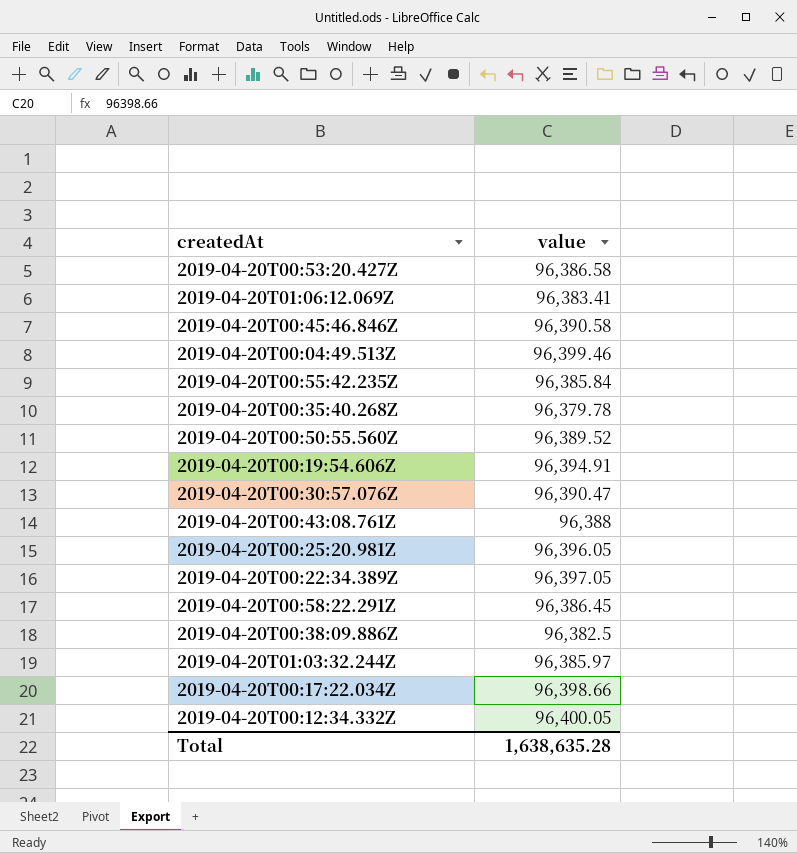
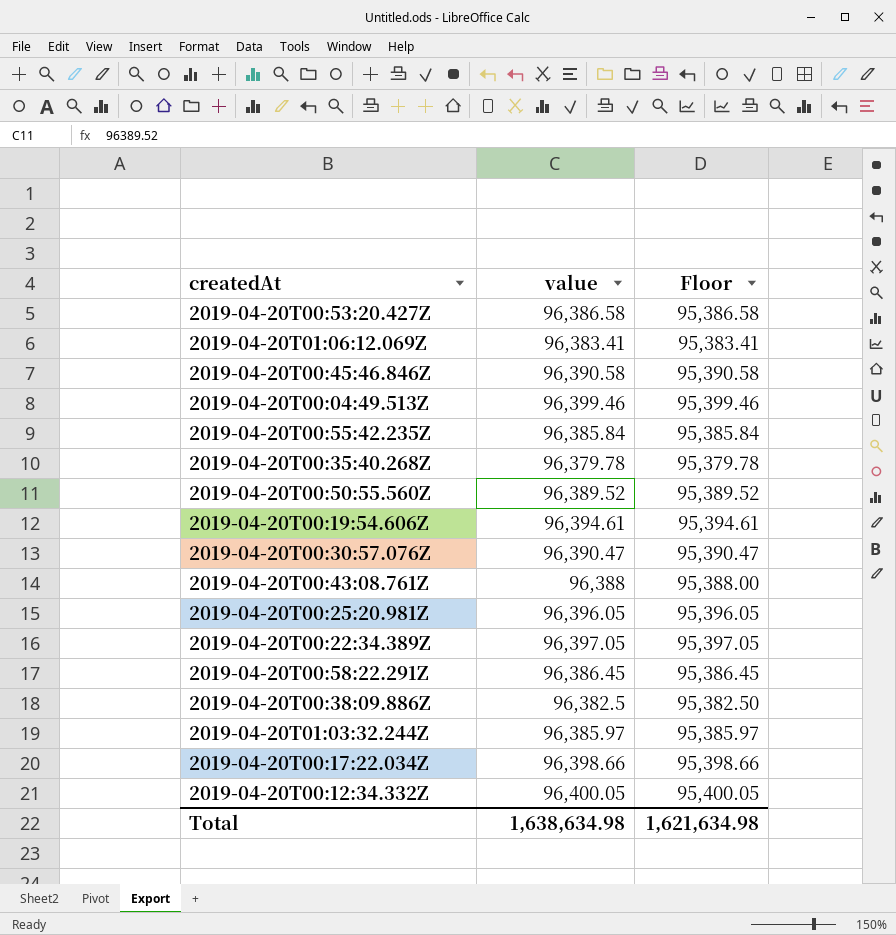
column Floor | formula: none -> [value] - 1000
2019-04-20T00:19:54.606Z | value: 96,394.91 -> 96,394.61
Total | value: 1,638,635.28 -> 1,638,634.98

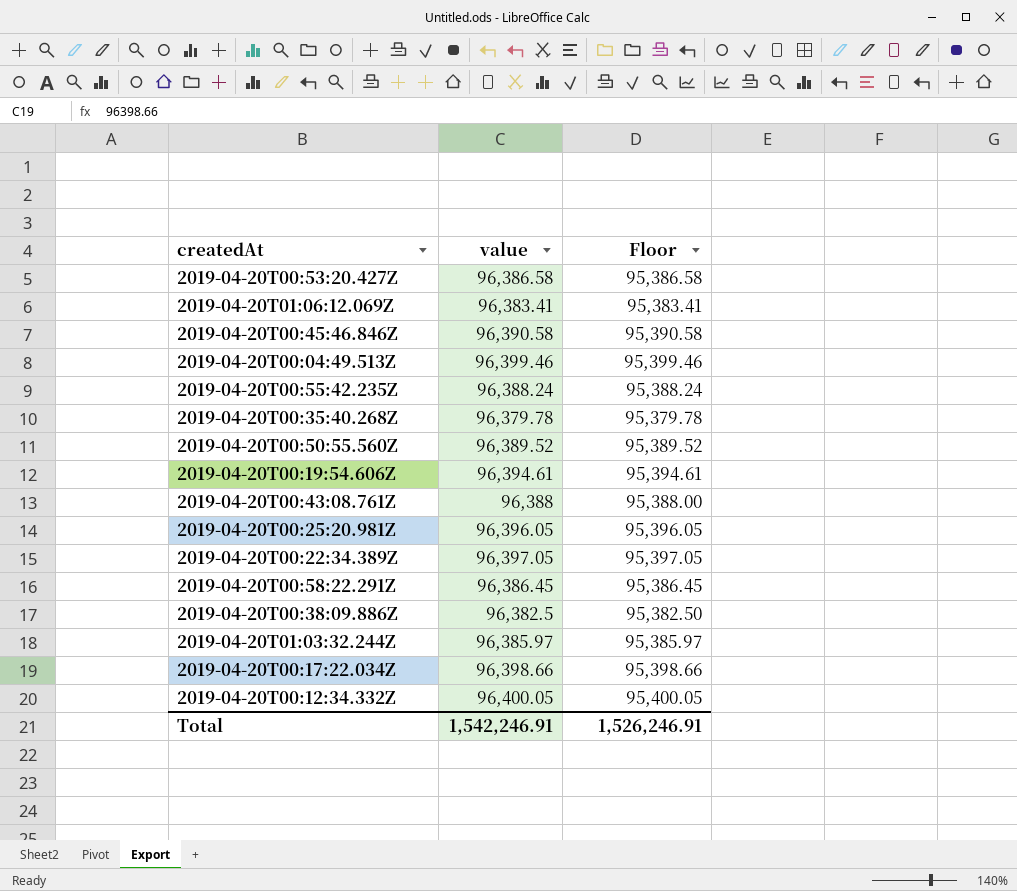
row 2019-04-20T00:30:57.076Z: 96,390.47 | 95,390.47 -> none
2019-04-20T00:55:42.235Z | value: 96,385.84 -> 96,388.24
2019-04-20T00:55:42.235Z | Floor: 95,385.84 -> 95,388.24
Total | value: 1,638,634.98 -> 1,542,246.91
Total | Floor: 1,621,634.98 -> 1,526,246.91

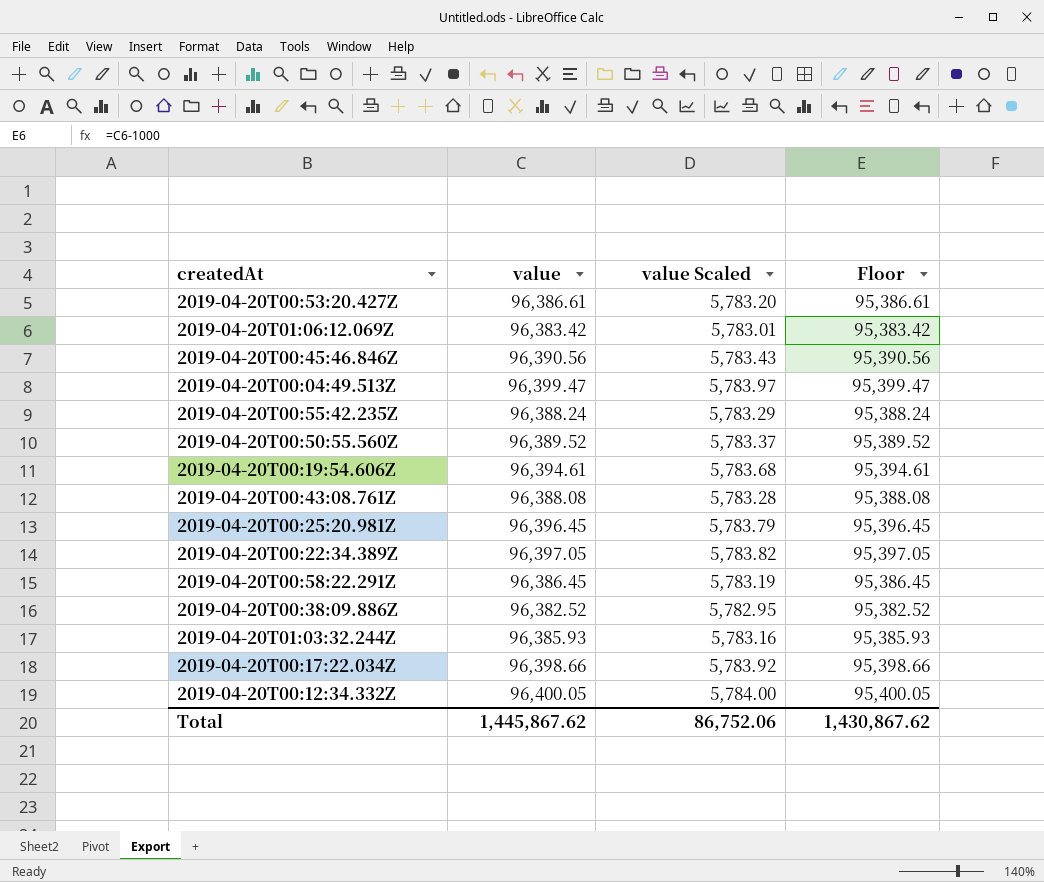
column value Scaled | formula: none -> [value] * 0.06
row 2019-04-20T00:35:40.268Z: 96,379.78 | 95,379.78 -> none
2019-04-20T00:53:20.427Z | value: 96,386.58 -> 96,386.61
2019-04-20T00:53:20.427Z | Floor: 95,386.58 -> 95,386.61
2019-04-20T01:06:12.069Z | value: 96,383.41 -> 96,383.42
2019-04-20T01:06:12.069Z | Floor: 95,383.41 -> 95,383.42
2019-04-20T00:45:46.846Z | value: 96,390.58 -> 96,390.56
2019-04-20T00:45:46.846Z | Floor: 95,390.58 -> 95,390.56
2019-04-20T00:04:49.513Z | value: 96,399.46 -> 96,399.47
2019-04-20T00:04:49.513Z | Floor: 95,399.46 -> 95,399.47
2019-04-20T00:43:08.761Z | value: 96,388 -> 96,388.08
2019-04-20T00:43:08.761Z | Floor: 95,388.00 -> 95,388.08
2019-04-20T00:25:20.981Z | value: 96,396.05 -> 96,396.45
2019-04-20T00:25:20.981Z | Floor: 95,396.05 -> 95,396.45
2019-04-20T00:38:09.886Z | value: 96,382.5 -> 96,382.52
2019-04-20T00:38:09.886Z | Floor: 95,382.50 -> 95,382.52
2019-04-20T01:03:32.244Z | value: 96,385.97 -> 96,385.93
2019-04-20T01:03:32.244Z | Floor: 95,385.97 -> 95,385.93
Total | value: 1,542,246.91 -> 1,445,867.62
Total | Floor: 1,526,246.91 -> 1,430,867.62

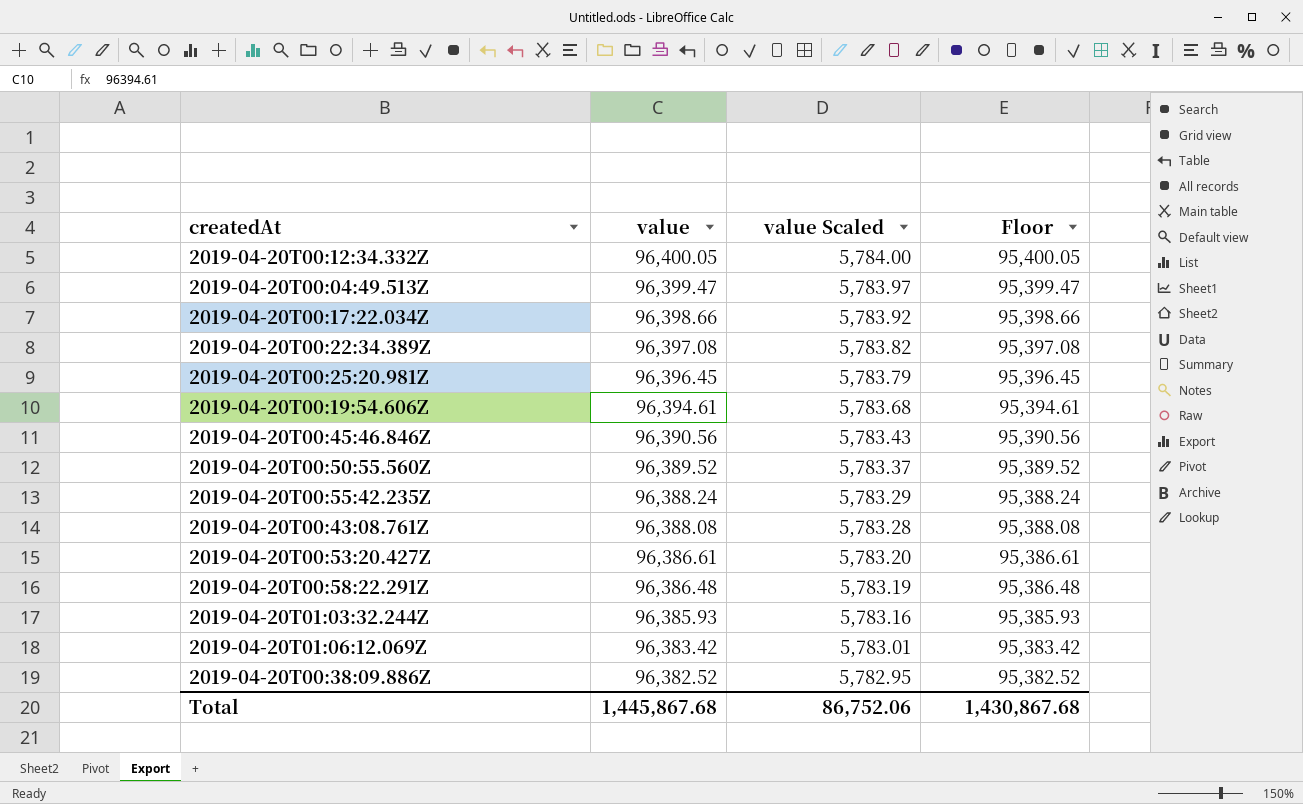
row order: none -> value descending
2019-04-20T00:22:34.389Z | value: 96,397.05 -> 96,397.08
2019-04-20T00:22:34.389Z | Floor: 95,397.05 -> 95,397.08
2019-04-20T00:58:22.291Z | value: 96,386.45 -> 96,386.48
2019-04-20T00:58:22.291Z | Floor: 95,386.45 -> 95,386.48
Total | value: 1,445,867.62 -> 1,445,867.68
Total | Floor: 1,430,867.62 -> 1,430,867.68

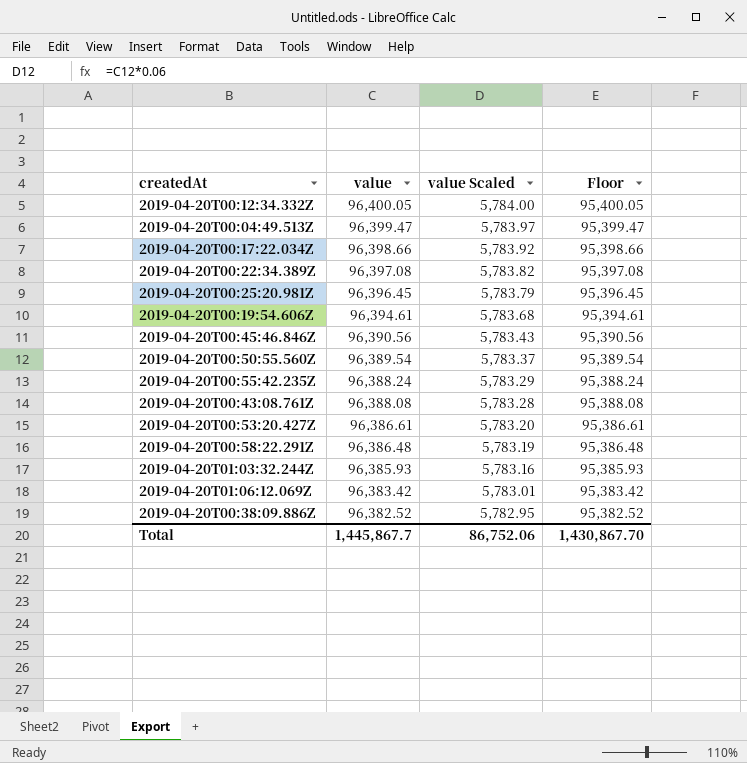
2019-04-20T00:50:55.560Z | value: 96,389.52 -> 96,389.54
2019-04-20T00:50:55.560Z | Floor: 95,389.52 -> 95,389.54
Total | value: 1,445,867.68 -> 1,445,867.7
Total | Floor: 1,430,867.68 -> 1,430,867.70

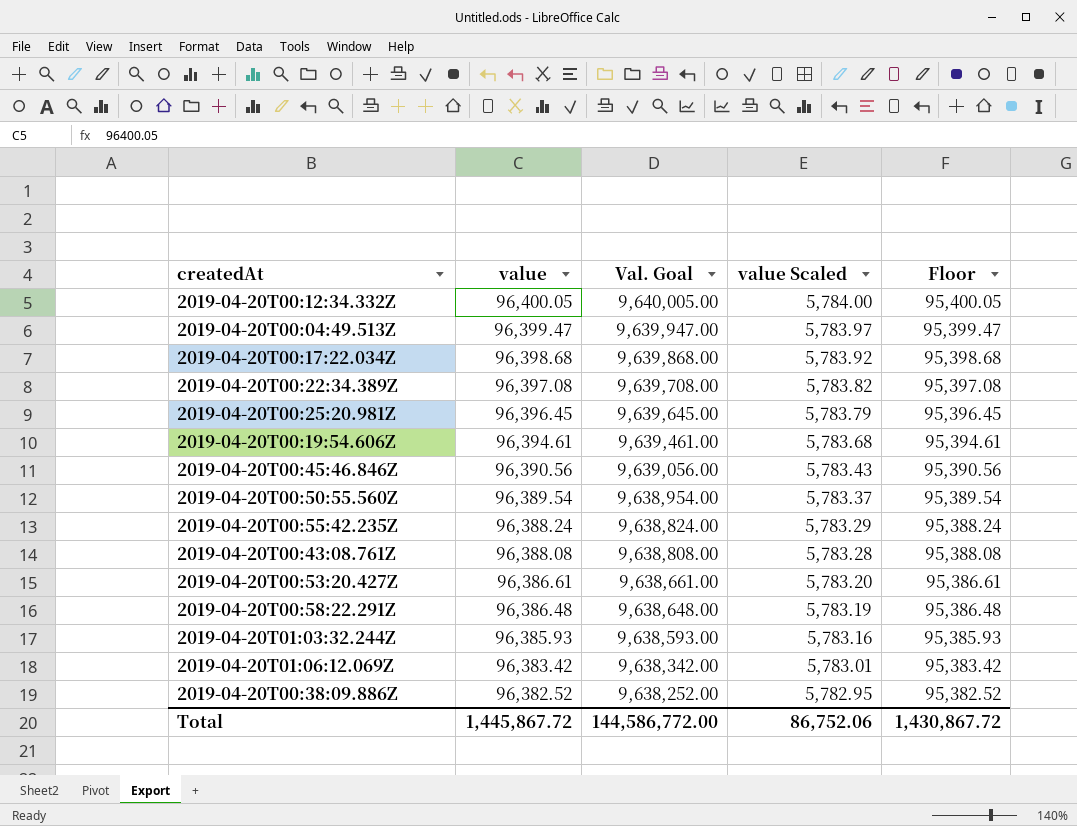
column Val. Goal | formula: none -> [value] * 100
2019-04-20T00:17:22.034Z | value: 96,398.66 -> 96,398.68
2019-04-20T00:17:22.034Z | Floor: 95,398.66 -> 95,398.68
Total | value: 1,445,867.7 -> 1,445,867.72
Total | Floor: 1,430,867.70 -> 1,430,867.72

